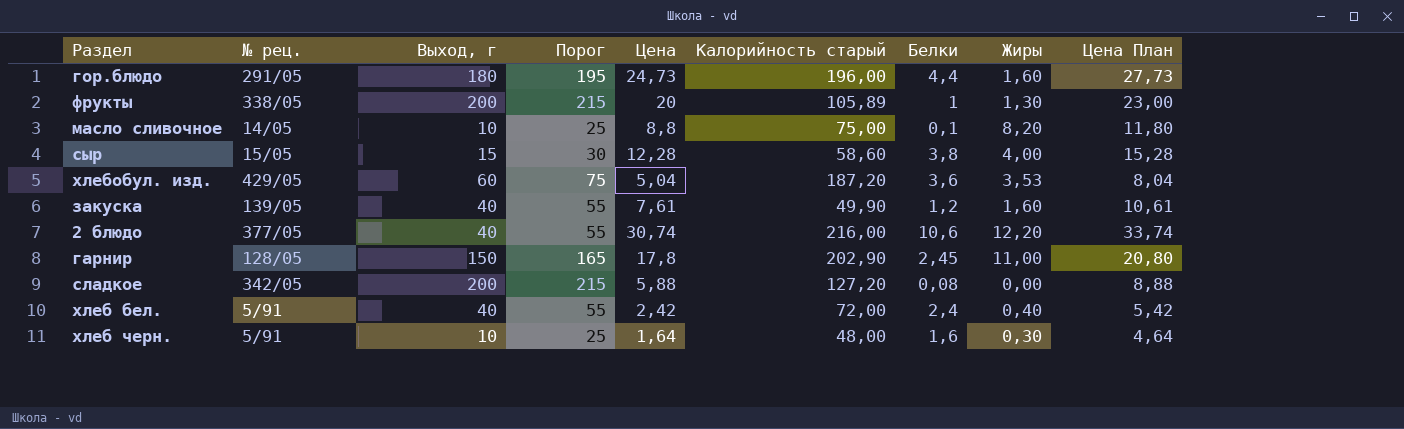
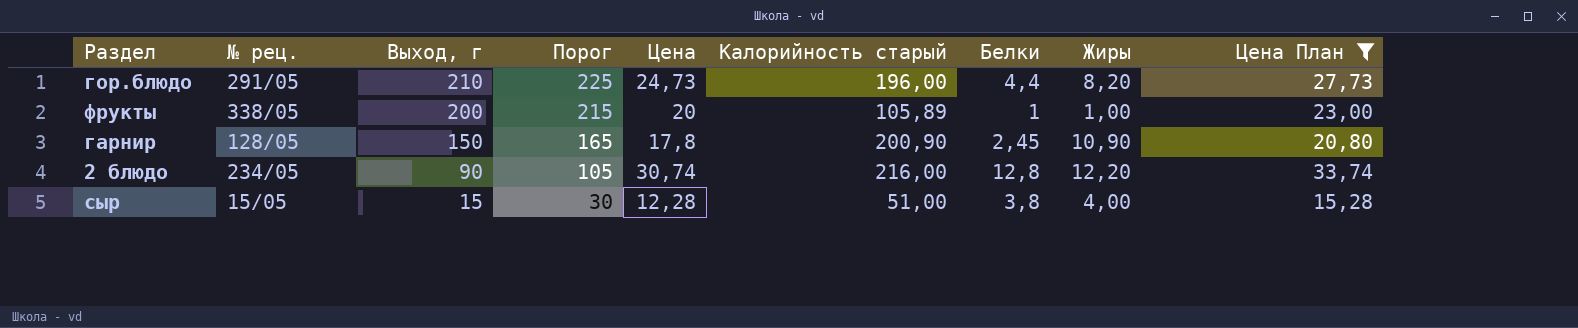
filter: none -> Цена План >= 15,28
row order: none -> Выход, г descending
гор.блюдо | Выход, г: 180 -> 210
гор.блюдо | Порог: 195 -> 225
гор.блюдо | Жиры: 1,60 -> 8,20
фрукты | Жиры: 1,30 -> 1,00
гарнир | Калорийность старый: 202,90 -> 200,90
гарнир | Жиры: 11,00 -> 10,90
2 блюдо | № рец.: 377/05 -> 234/05
2 блюдо | Выход, г: 40 -> 90
2 блюдо | Порог: 55 -> 105
2 блюдо | Белки: 10,6 -> 12,8
сыр | Калорийность старый: 58,60 -> 51,00

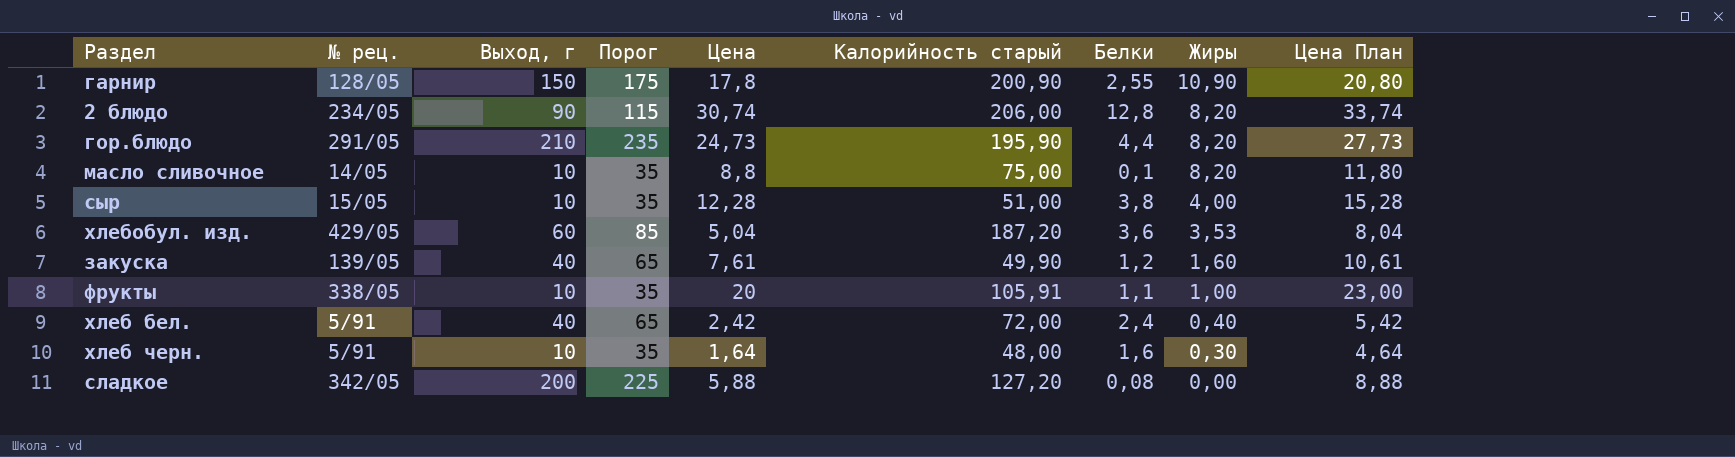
filter: Цена План >= 15,28 -> none
row order: Выход, г descending -> Жиры descending
column Порог | formula: [Выход, г] + 15 -> [Выход, г] + 25
гарнир | Белки: 2,45 -> 2,55
2 блюдо | Калорийность старый: 216,00 -> 206,00
2 блюдо | Жиры: 12,20 -> 8,20
гор.блюдо | Калорийность старый: 196,00 -> 195,90
сыр | Выход, г: 15 -> 10
фрукты | Выход, г: 200 -> 10
фрукты | Калорийность старый: 105,89 -> 105,91
фрукты | Белки: 1 -> 1,1

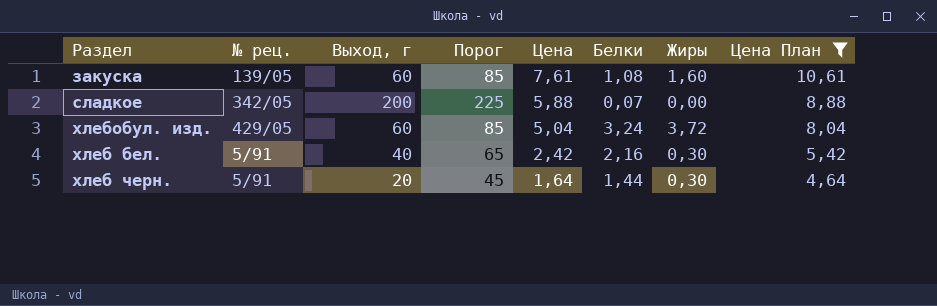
filter: none -> Цена План <= 10,61
row order: Жиры descending -> Цена descending
column Калорийность старый | position: 6 -> none
закуска | Выход, г: 40 -> 60
закуска | Порог: 65 -> 85
закуска | Белки: 1,2 -> 1,08
сладкое | Белки: 0,08 -> 0,07
хлебобул. изд. | Белки: 3,6 -> 3,24
хлебобул. изд. | Жиры: 3,53 -> 3,72
хлеб бел. | Белки: 2,4 -> 2,16
хлеб бел. | Жиры: 0,40 -> 0,30
хлеб черн. | Выход, г: 10 -> 20
хлеб черн. | Порог: 35 -> 45
хлеб черн. | Белки: 1,6 -> 1,44

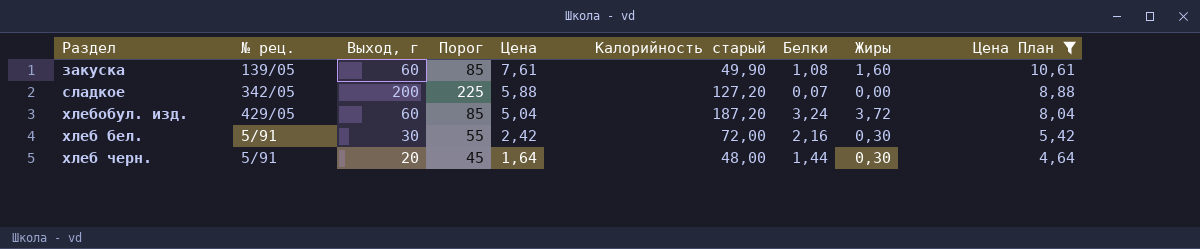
column Калорийность старый | position: none -> 6
хлеб бел. | Выход, г: 40 -> 30
хлеб бел. | Порог: 65 -> 55

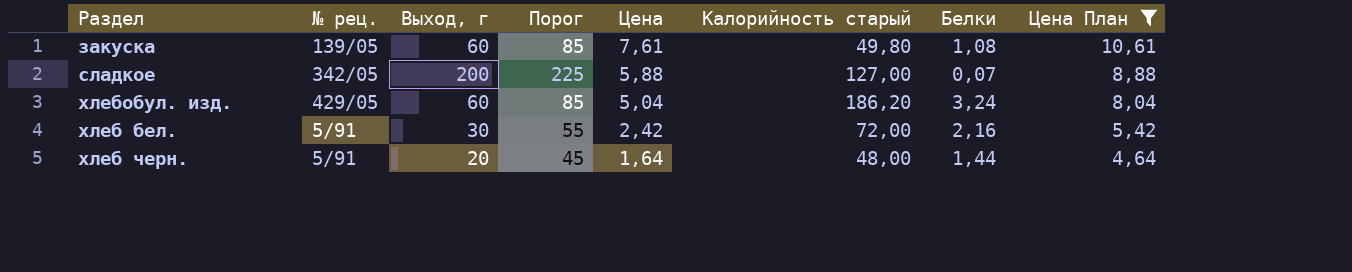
column Жиры | position: 8 -> none
закуска | Калорийность старый: 49,90 -> 49,80
сладкое | Калорийность старый: 127,20 -> 127,00
хлебобул. изд. | Калорийность старый: 187,20 -> 186,20

